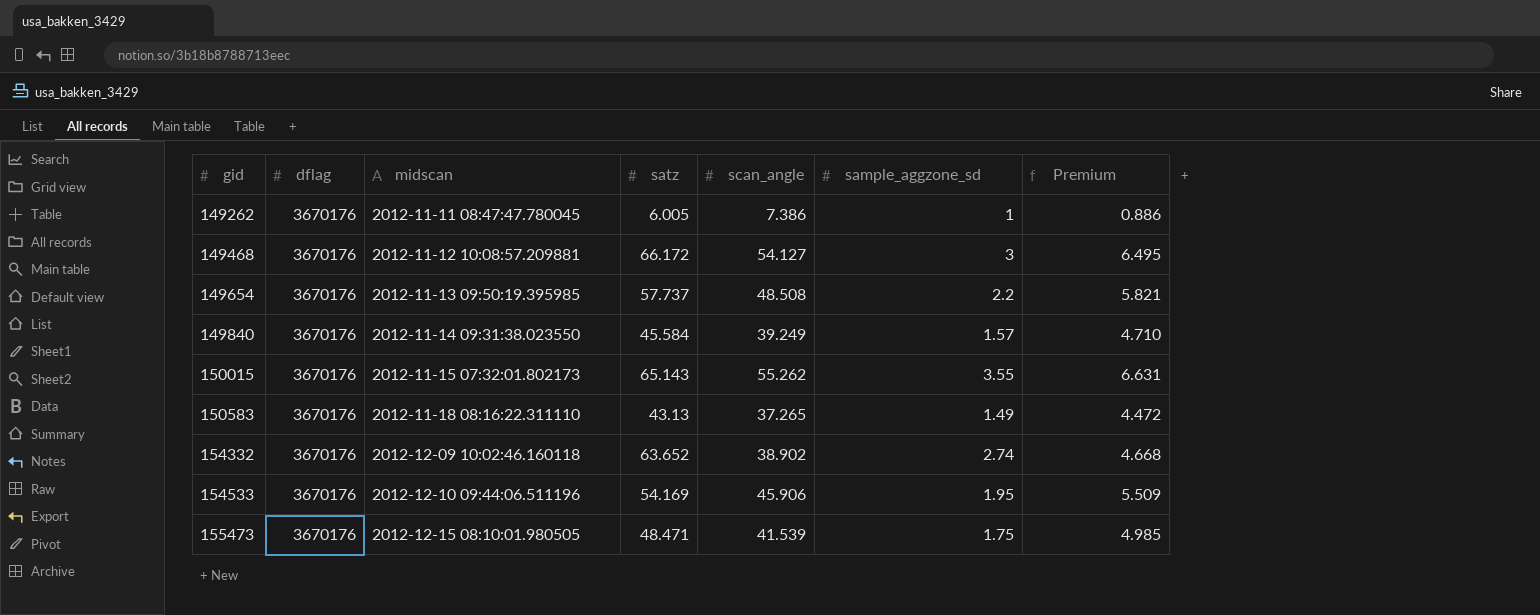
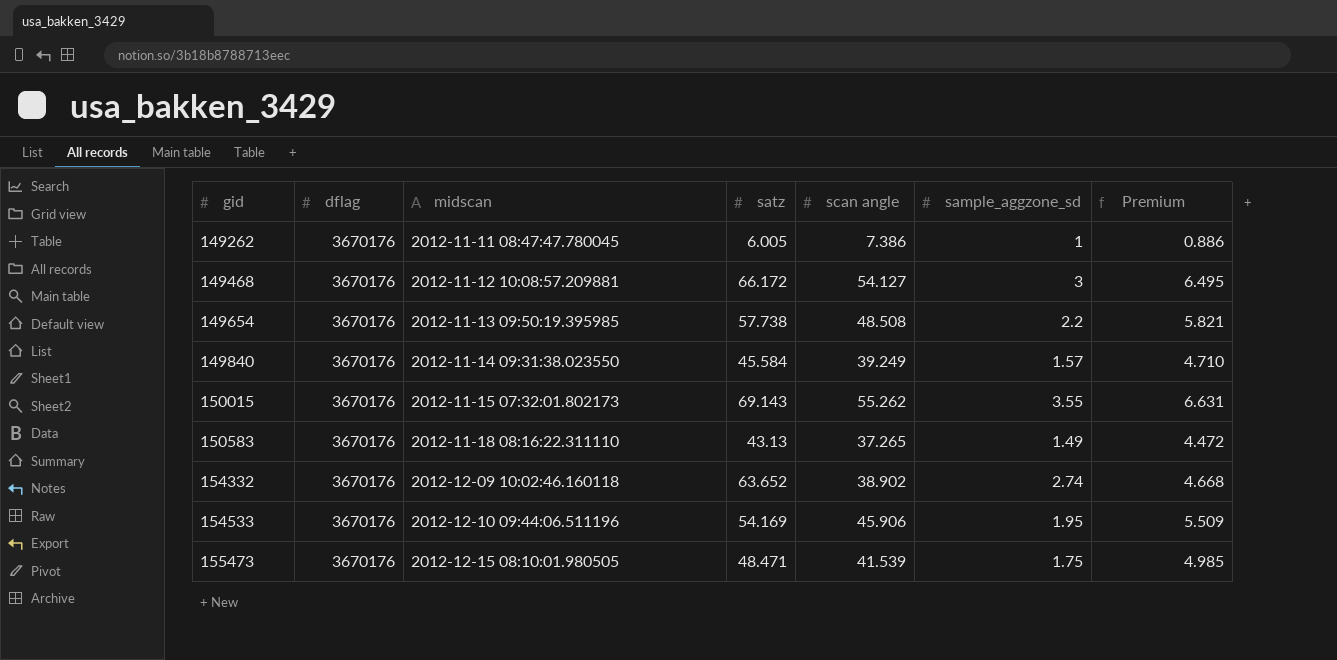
column name: scan_angle -> scan angle
149654 | satz: 57.737 -> 57.738
150015 | satz: 65.143 -> 69.143

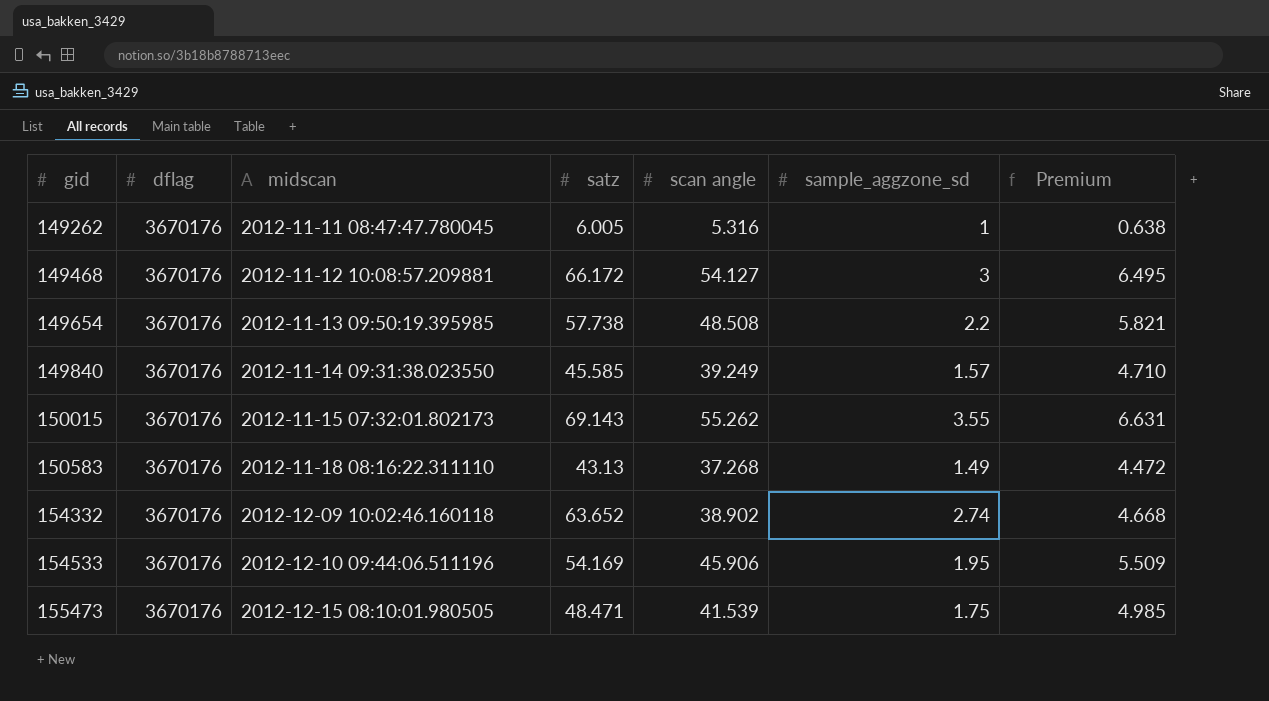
149262 | scan angle: 7.386 -> 5.316
149262 | Premium: 0.886 -> 0.638
149840 | satz: 45.584 -> 45.585
150583 | scan angle: 37.265 -> 37.268

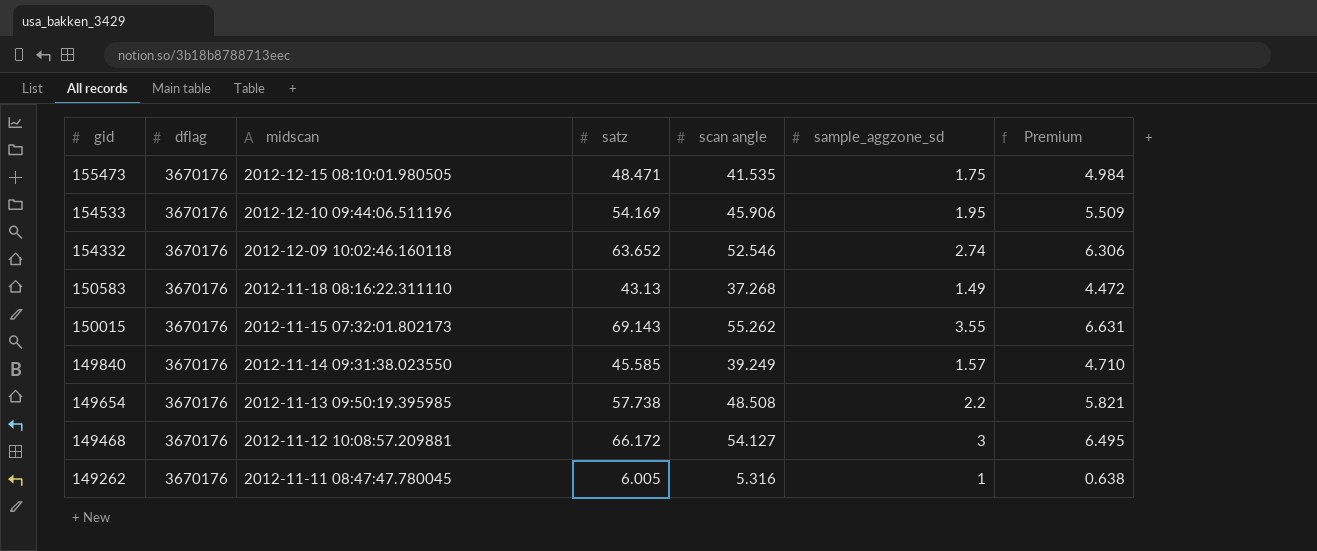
row order: gid ascending -> gid descending
155473 | scan angle: 41.539 -> 41.535
155473 | Premium: 4.985 -> 4.984
154332 | scan angle: 38.902 -> 52.546
154332 | Premium: 4.668 -> 6.306

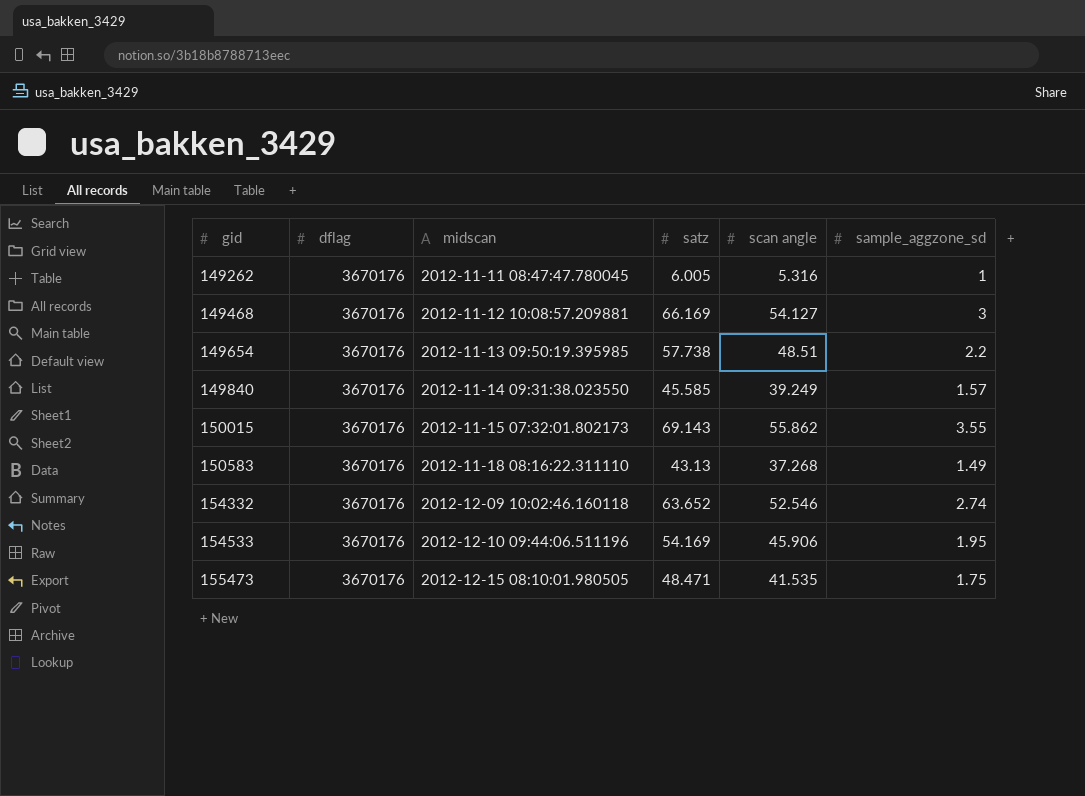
row order: gid descending -> gid ascending
column Premium | formula: [scan angle] * 0.12 -> none
149468 | satz: 66.172 -> 66.169
149654 | scan angle: 48.508 -> 48.51
150015 | scan angle: 55.262 -> 55.862

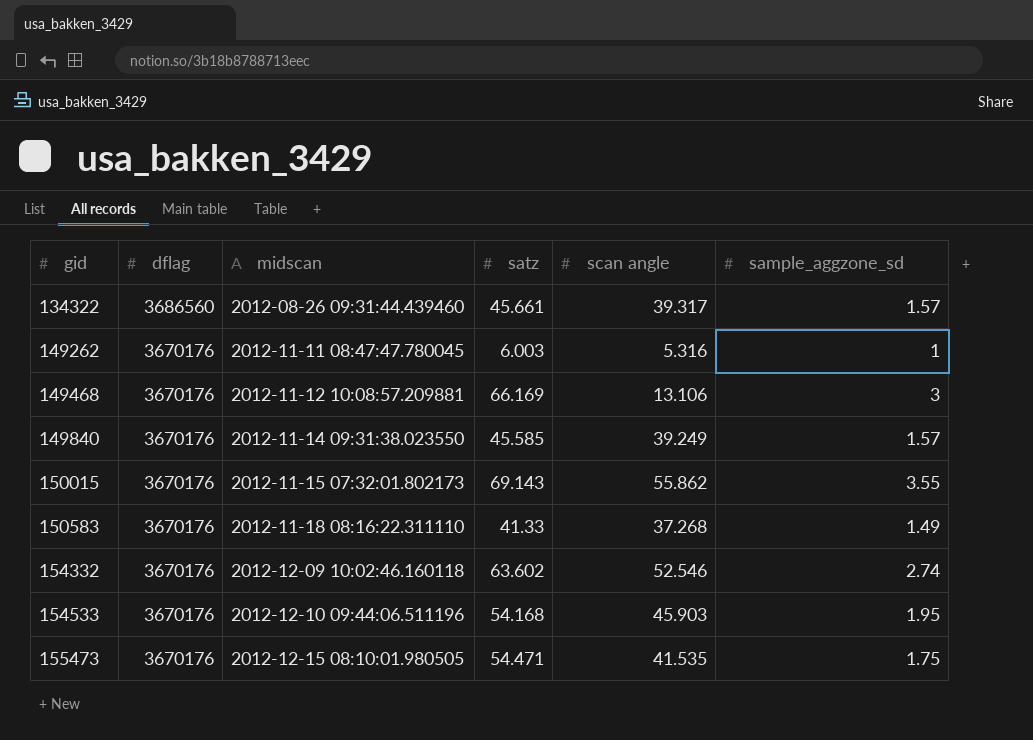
row 149654: 3670176 | 2012-11-13 09:50:19.395985 | 57.738 | 48.51 | 2.2 -> none
row 134322: none -> 3686560 | 2012-08-26 09:31:44.439460 | 45.661 | 39.317 | 1.57
149262 | satz: 6.005 -> 6.003
149468 | scan angle: 54.127 -> 13.106
150583 | satz: 43.13 -> 41.33
154332 | satz: 63.652 -> 63.602
154533 | satz: 54.169 -> 54.168
154533 | scan angle: 45.906 -> 45.903
155473 | satz: 48.471 -> 54.471

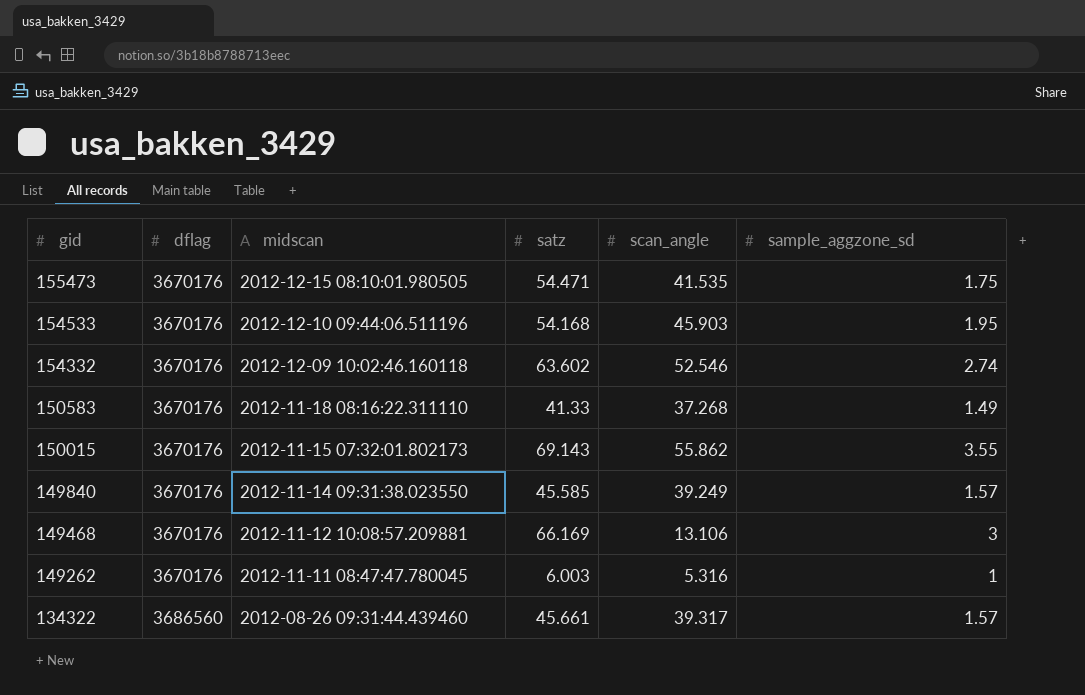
row order: gid ascending -> gid descending
column name: scan angle -> scan_angle

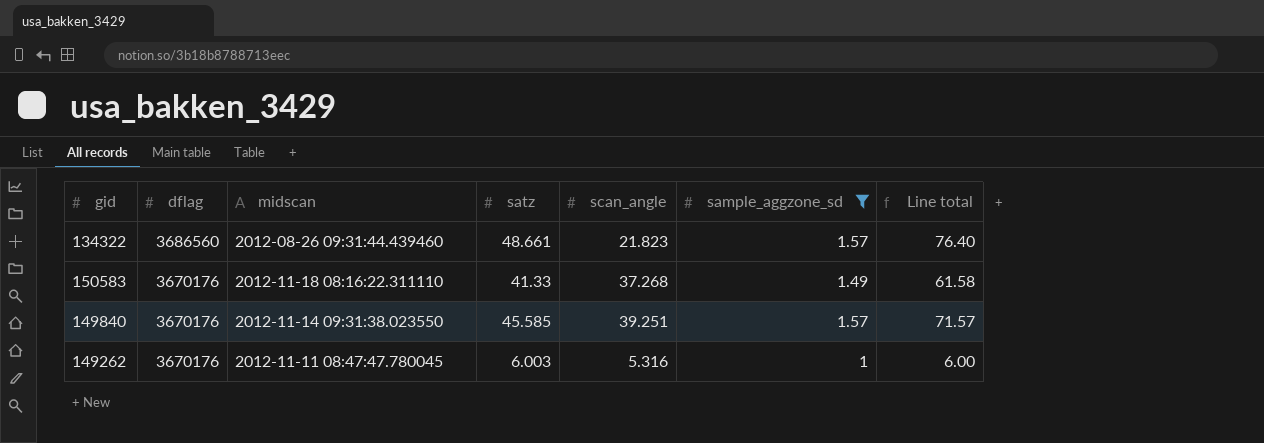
filter: none -> sample_aggzone_sd <= 1.57
row order: gid descending -> dflag descending
column Line total | formula: none -> [satz] * [sample_aggzone_sd]
134322 | satz: 45.661 -> 48.661
134322 | scan_angle: 39.317 -> 21.823
149840 | scan_angle: 39.249 -> 39.251

